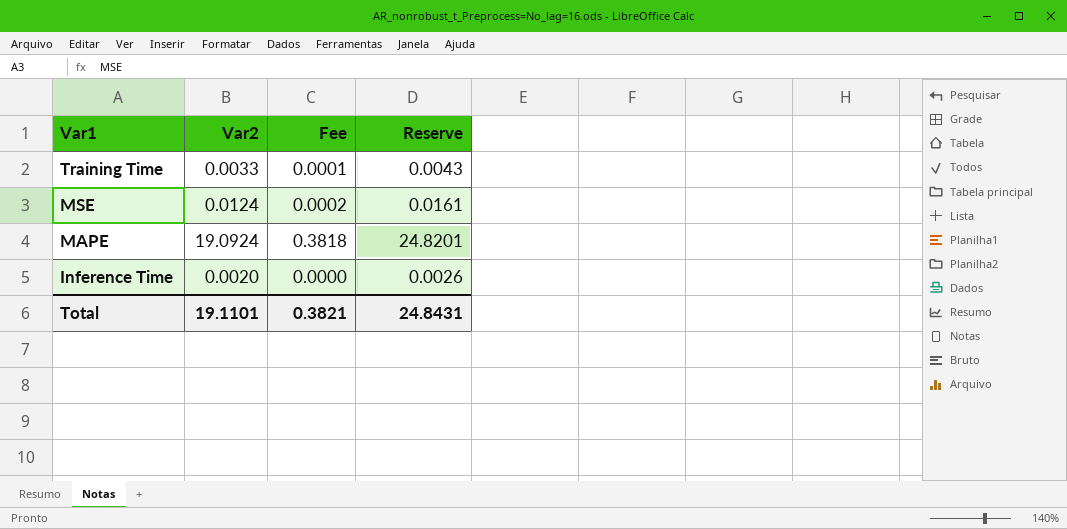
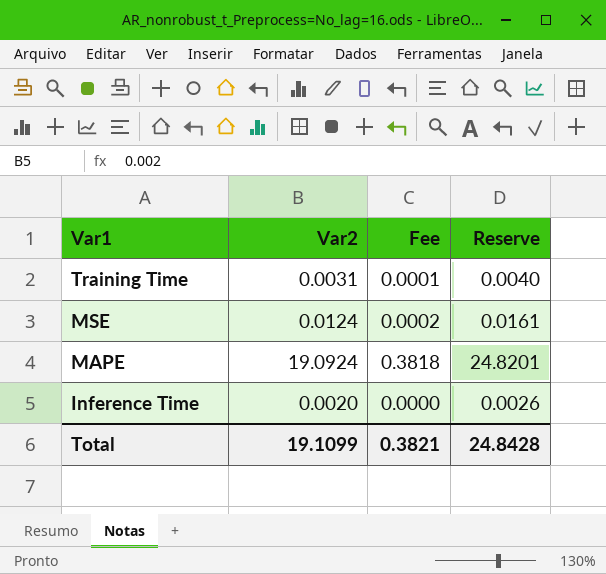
Training Time | Var2: 0.0033 -> 0.0031
Training Time | Reserve: 0.0043 -> 0.0040
Total | Var2: 19.1101 -> 19.1099
Total | Reserve: 24.8431 -> 24.8428

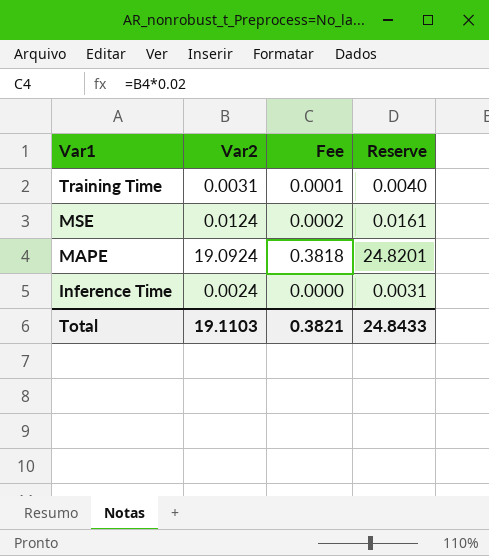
Inference Time | Var2: 0.0020 -> 0.0024
Inference Time | Reserve: 0.0026 -> 0.0031
Total | Var2: 19.1099 -> 19.1103
Total | Reserve: 24.8428 -> 24.8433

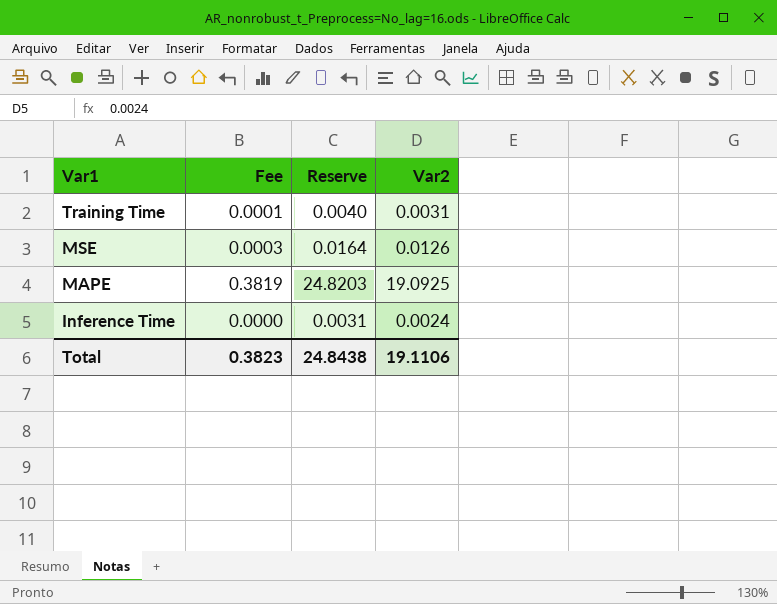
column Var2 | position: 2 -> 4
MSE | Fee: 0.0002 -> 0.0003
MSE | Reserve: 0.0161 -> 0.0164
MSE | Var2: 0.0124 -> 0.0126
MAPE | Fee: 0.3818 -> 0.3819
MAPE | Reserve: 24.8201 -> 24.8203
MAPE | Var2: 19.0924 -> 19.0925
Total | Fee: 0.3821 -> 0.3823
Total | Reserve: 24.8433 -> 24.8438
Total | Var2: 19.1103 -> 19.1106

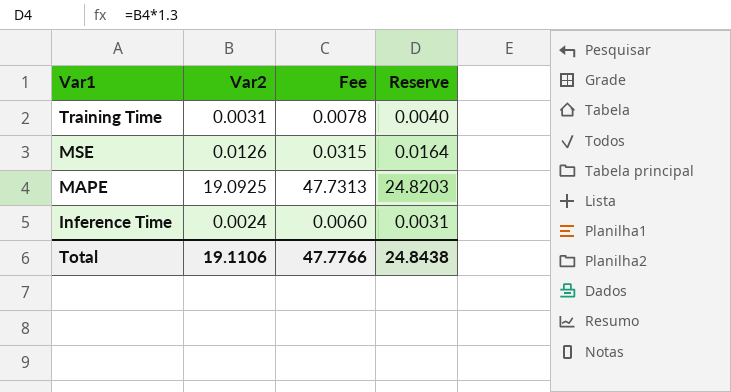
column Var2 | position: 4 -> 2
column Fee | formula: [Var2] * 0.02 -> [Var2] * 2.5
Total | Fee: 0.3823 -> 47.7766

